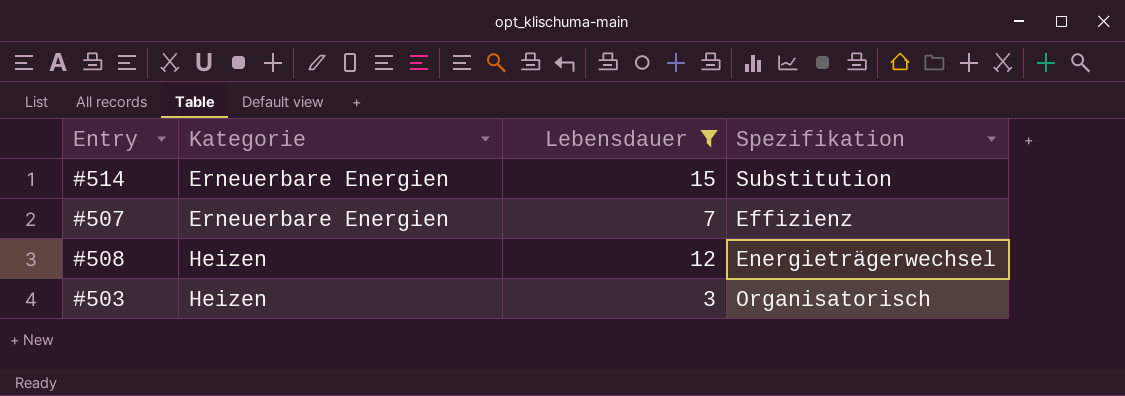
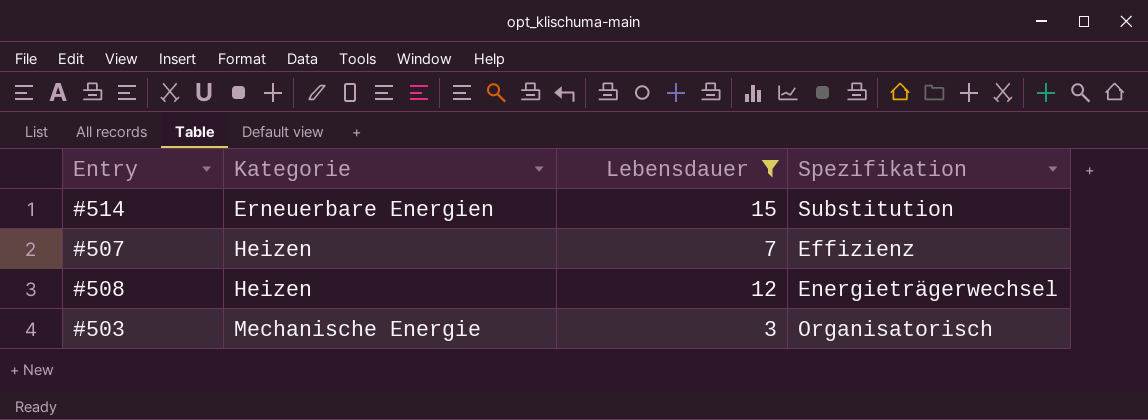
#507 | Kategorie: Erneuerbare Energien -> Heizen
#503 | Kategorie: Heizen -> Mechanische Energie

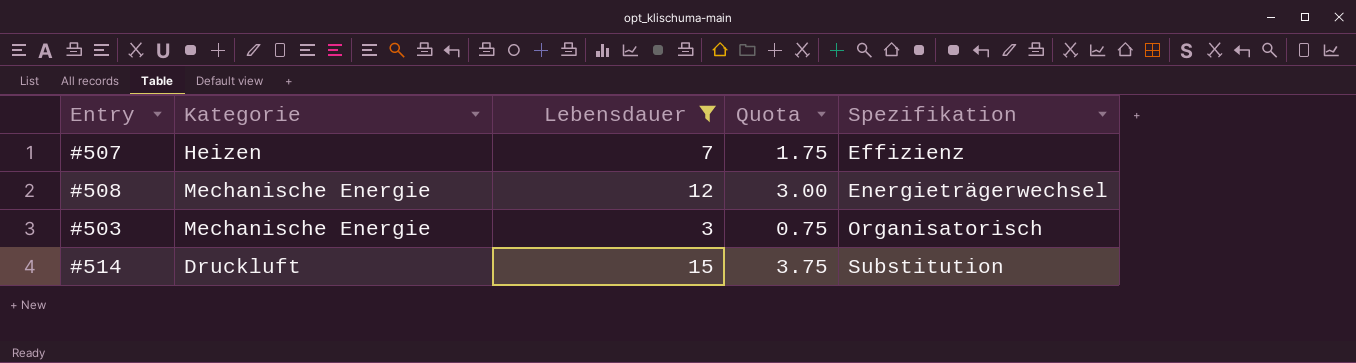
row order: Kategorie ascending -> Spezifikation ascending
column Quota | formula: none -> [Lebensdauer] * 0.25
#508 | Kategorie: Heizen -> Mechanische Energie
#514 | Kategorie: Erneuerbare Energien -> Druckluft

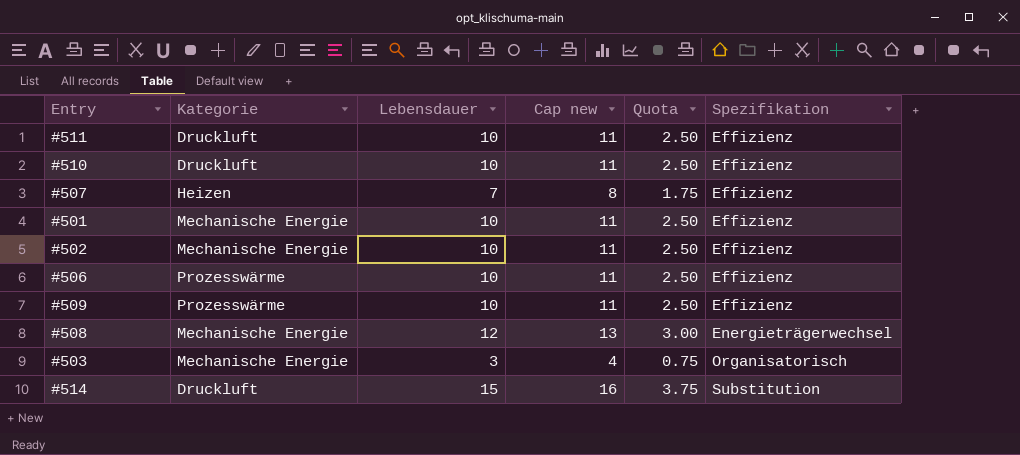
filter: Lebensdauer != 10 -> none
column Cap new | formula: none -> [Lebensdauer] + 1

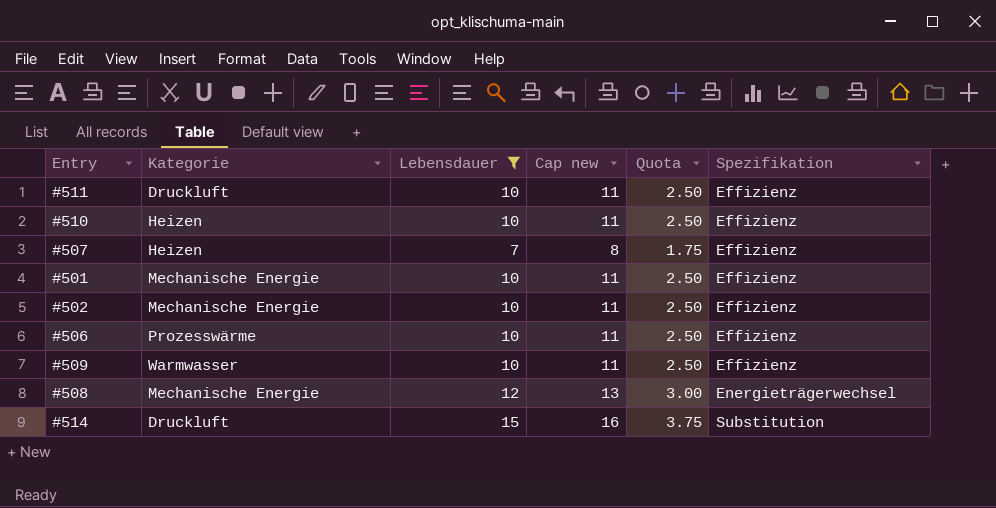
filter: none -> Lebensdauer != 3
#510 | Kategorie: Druckluft -> Heizen
#509 | Kategorie: Prozesswärme -> Warmwasser

